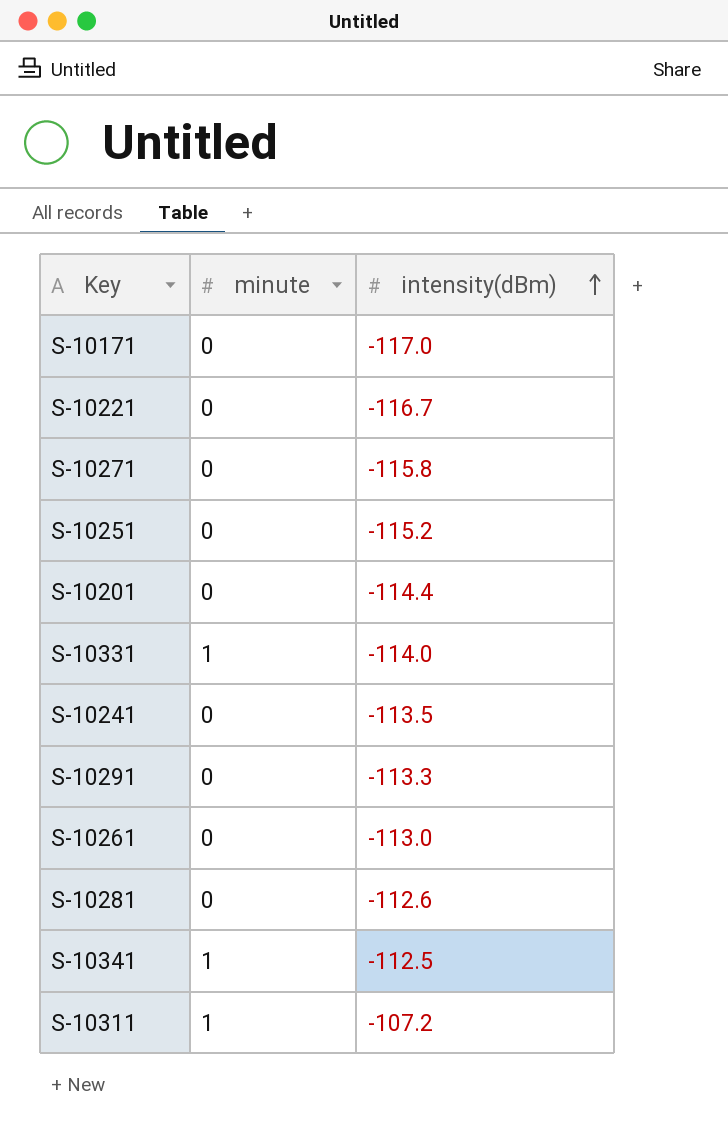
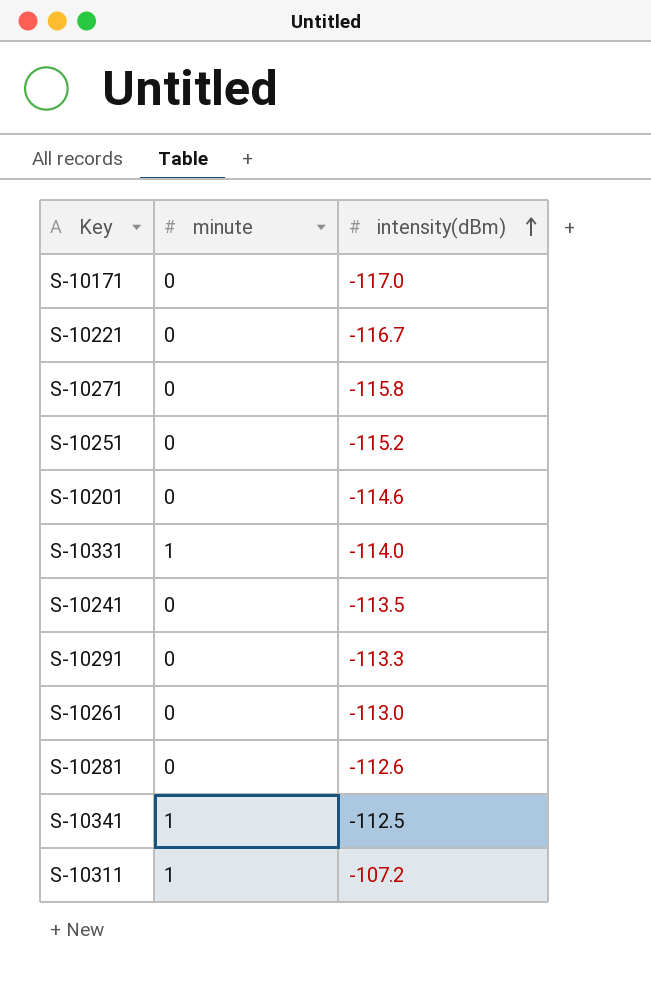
S-10201 | intensity(dBm): -114.4 -> -114.6

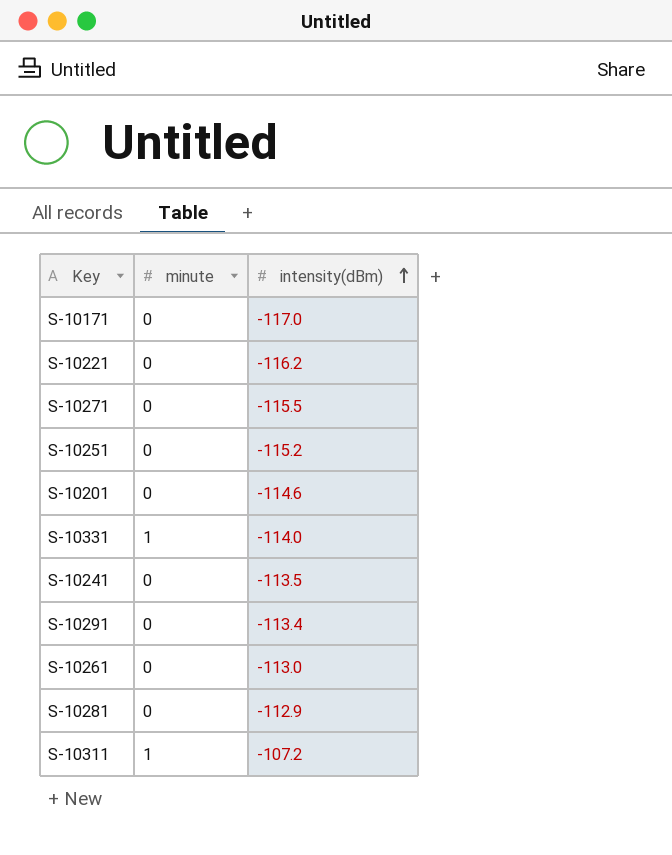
row S-10341: 1 | -112.5 -> none
S-10221 | intensity(dBm): -116.7 -> -116.2
S-10271 | intensity(dBm): -115.8 -> -115.5
S-10291 | intensity(dBm): -113.3 -> -113.4
S-10281 | intensity(dBm): -112.6 -> -112.9

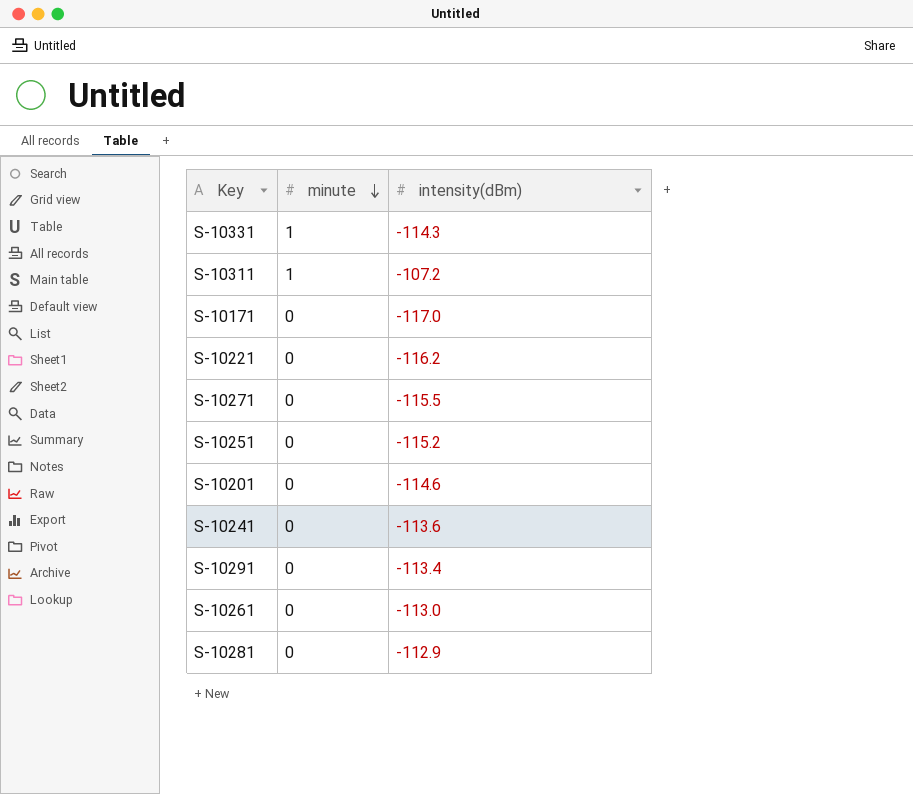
row order: intensity(dBm) ascending -> minute descending
S-10331 | intensity(dBm): -114.0 -> -114.3
S-10241 | intensity(dBm): -113.5 -> -113.6

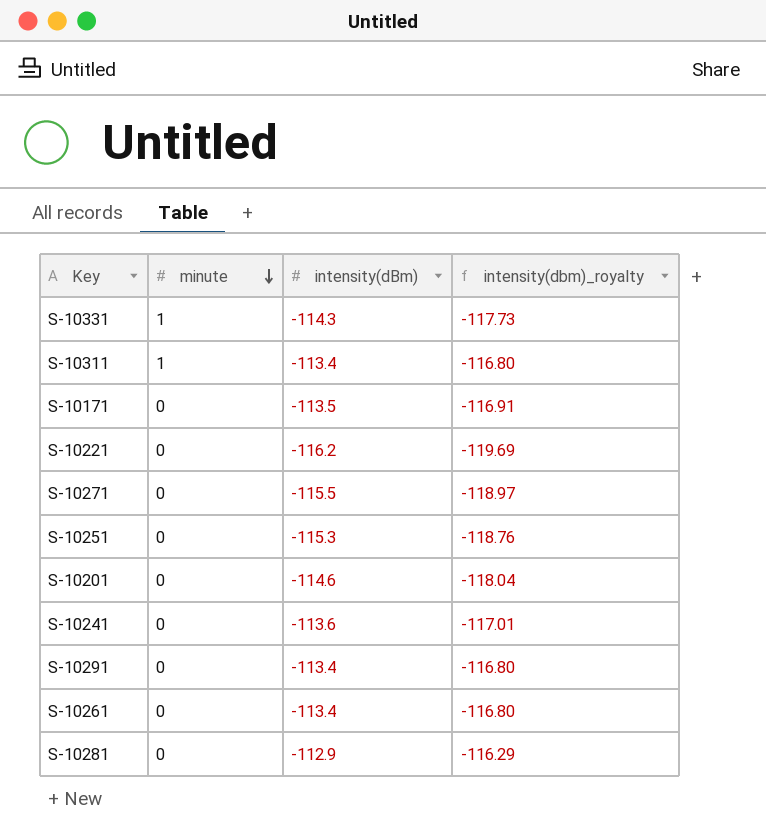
column intensity(dbm)_royalty | formula: none -> [intensity(dBm)] * 1.03
S-10311 | intensity(dBm): -107.2 -> -113.4
S-10171 | intensity(dBm): -117.0 -> -113.5
S-10251 | intensity(dBm): -115.2 -> -115.3
S-10261 | intensity(dBm): -113.0 -> -113.4

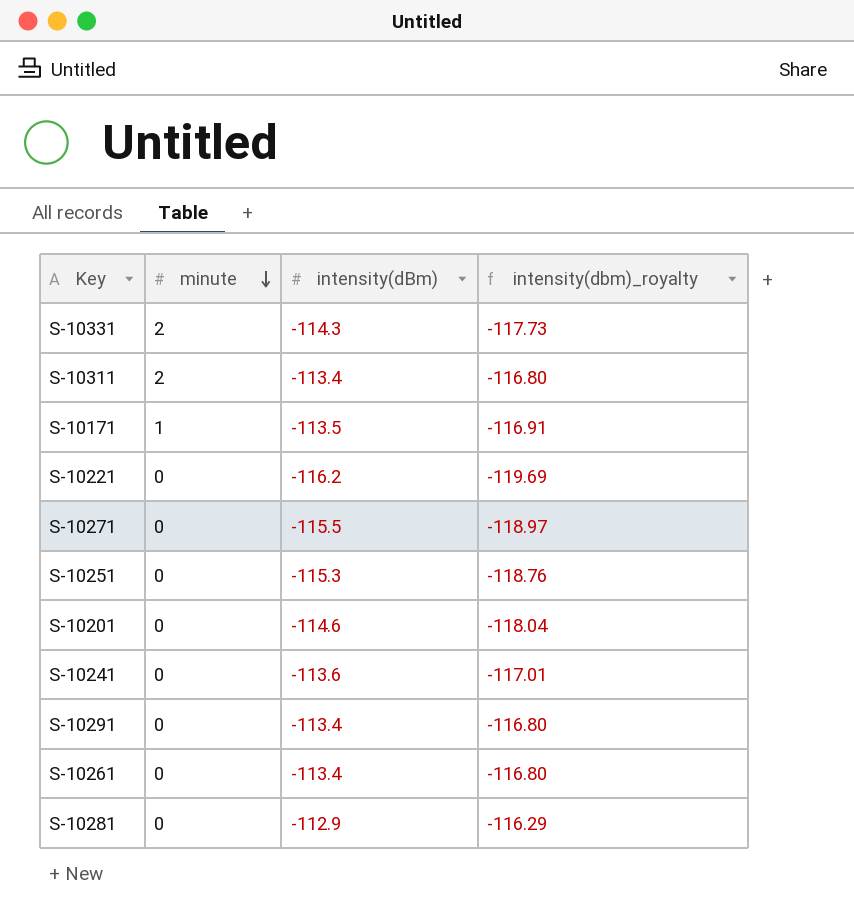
S-10331 | minute: 1 -> 2
S-10311 | minute: 1 -> 2
S-10171 | minute: 0 -> 1

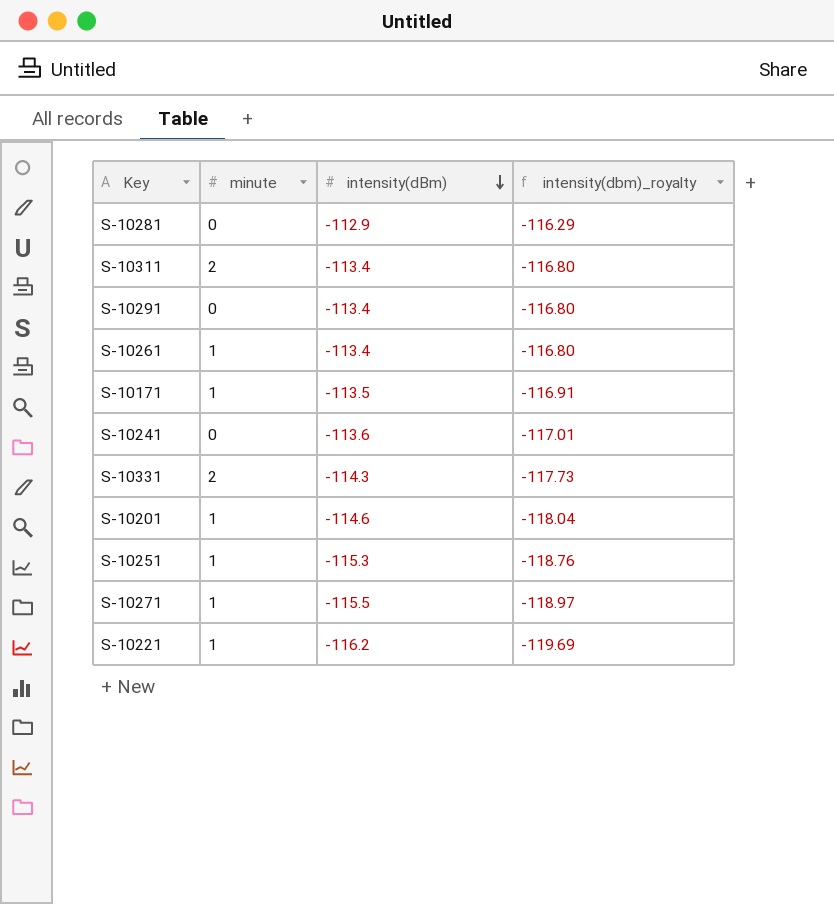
row order: minute descending -> intensity(dBm) descending
S-10261 | minute: 0 -> 1
S-10201 | minute: 0 -> 1
S-10251 | minute: 0 -> 1
S-10271 | minute: 0 -> 1
S-10221 | minute: 0 -> 1

